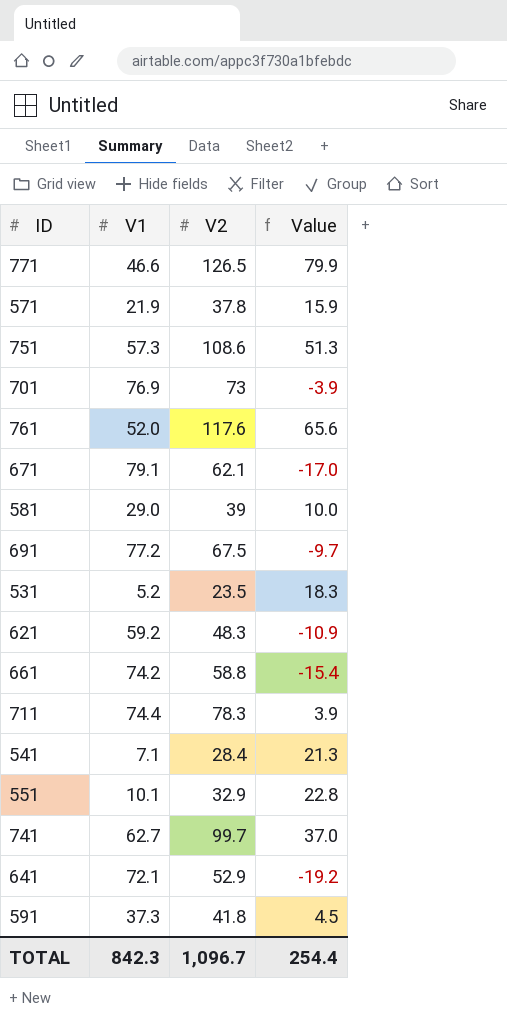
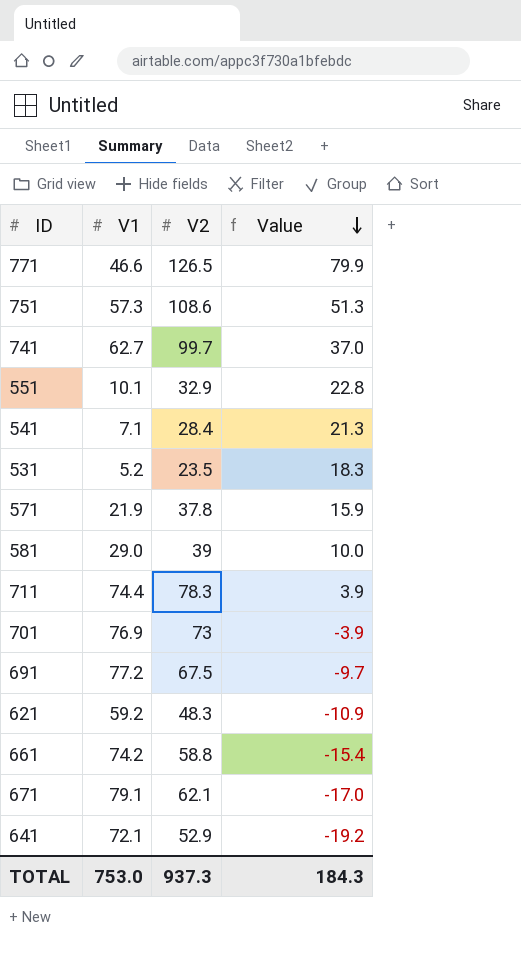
row order: none -> Value descending
row 761: 52.0 | 117.6 | 65.6 -> none
row 591: 37.3 | 41.8 | 4.5 -> none
TOTAL | V1: 842.3 -> 753.0
TOTAL | V2: 1,096.7 -> 937.3
TOTAL | Value: 254.4 -> 184.3

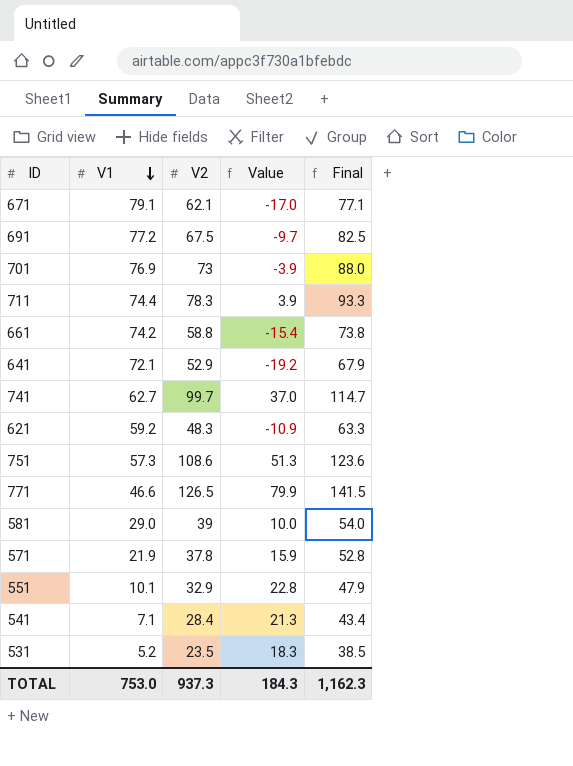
row order: Value descending -> V1 descending
column Final | formula: none -> [V2] + 15

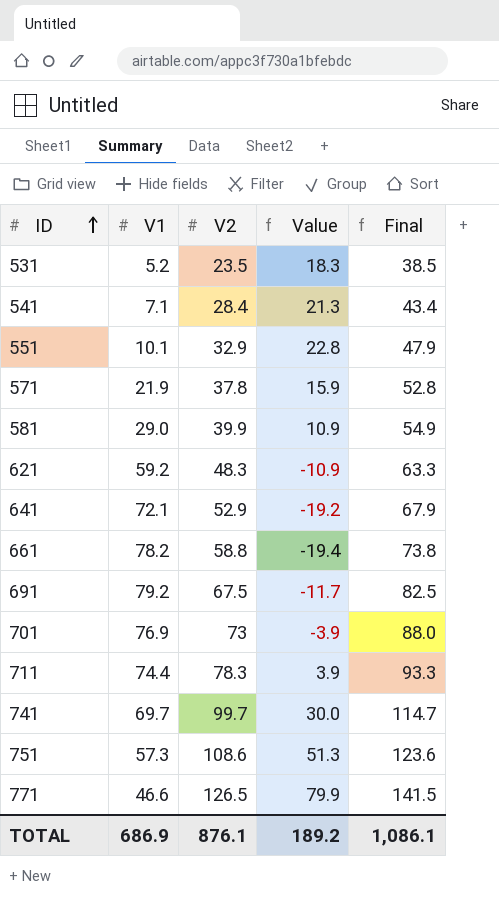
row order: V1 descending -> ID ascending
row 671: 79.1 | 62.1 | -17.0 | 77.1 -> none
581 | V2: 39 -> 39.9
581 | Value: 10.0 -> 10.9
581 | Final: 54.0 -> 54.9
661 | V1: 74.2 -> 78.2
661 | Value: -15.4 -> -19.4
691 | V1: 77.2 -> 79.2
691 | Value: -9.7 -> -11.7
741 | V1: 62.7 -> 69.7
741 | Value: 37.0 -> 30.0
TOTAL | V1: 753.0 -> 686.9
TOTAL | V2: 937.3 -> 876.1
TOTAL | Value: 184.3 -> 189.2
TOTAL | Final: 1,162.3 -> 1,086.1

